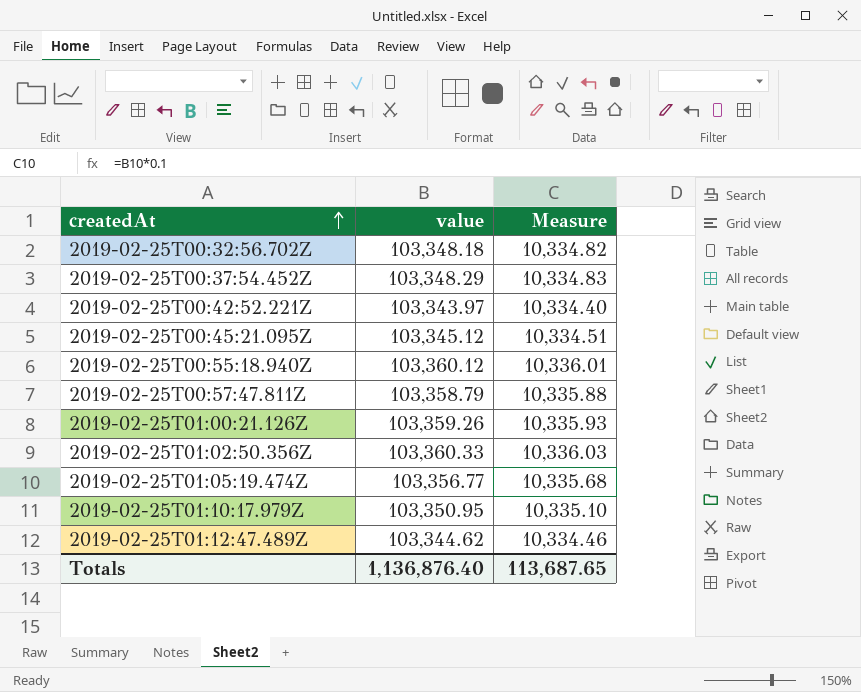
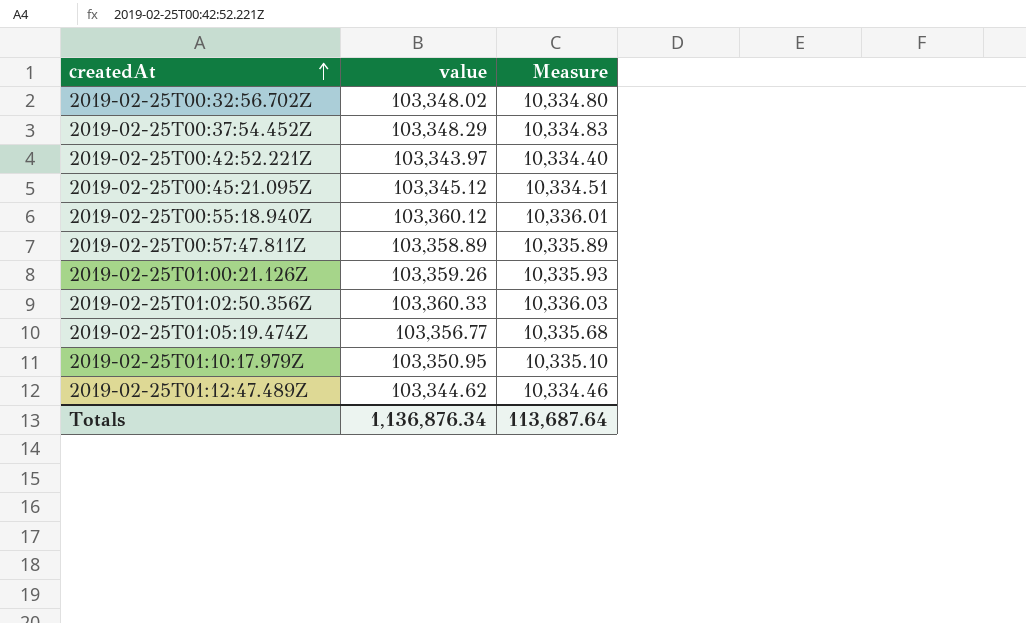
2019-02-25T00:32:56.702Z | value: 103,348.18 -> 103,348.02
2019-02-25T00:32:56.702Z | Measure: 10,334.82 -> 10,334.80
2019-02-25T00:57:47.811Z | value: 103,358.79 -> 103,358.89
2019-02-25T00:57:47.811Z | Measure: 10,335.88 -> 10,335.89
Totals | value: 1,136,876.40 -> 1,136,876.34
Totals | Measure: 113,687.65 -> 113,687.64

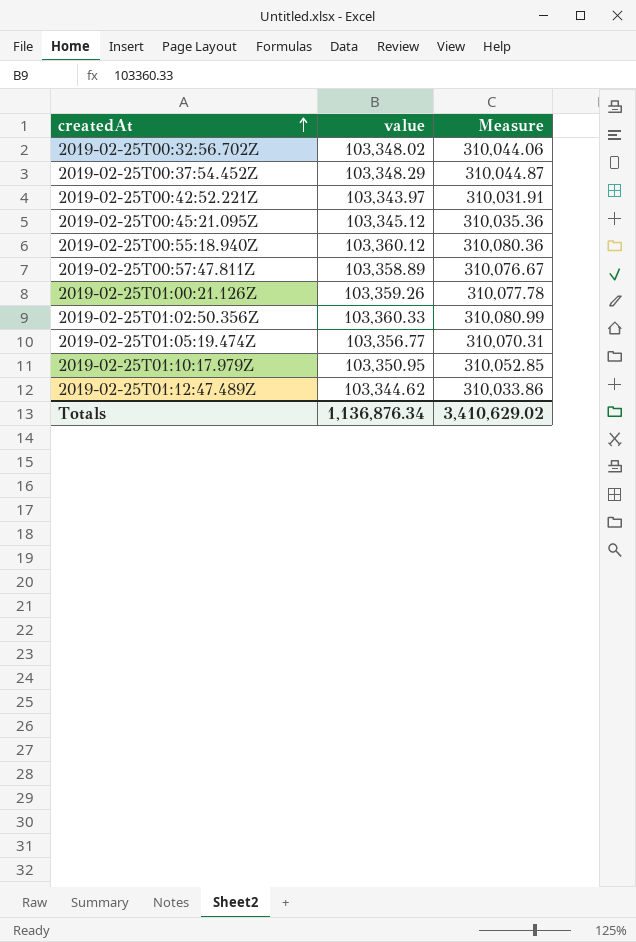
column Measure | formula: [value] * 0.1 -> [value] * 3
Totals | Measure: 113,687.64 -> 3,410,629.02

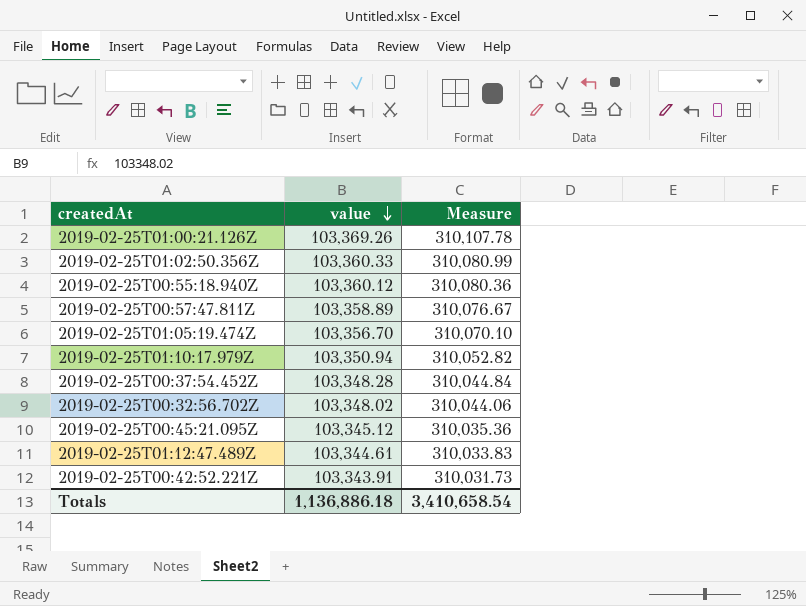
row order: createdAt ascending -> value descending
2019-02-25T01:00:21.126Z | value: 103,359.26 -> 103,369.26
2019-02-25T01:00:21.126Z | Measure: 310,077.78 -> 310,107.78
2019-02-25T01:05:19.474Z | value: 103,356.77 -> 103,356.70
2019-02-25T01:05:19.474Z | Measure: 310,070.31 -> 310,070.10
2019-02-25T01:10:17.979Z | value: 103,350.95 -> 103,350.94
2019-02-25T01:10:17.979Z | Measure: 310,052.85 -> 310,052.82
2019-02-25T00:37:54.452Z | value: 103,348.29 -> 103,348.28
2019-02-25T00:37:54.452Z | Measure: 310,044.87 -> 310,044.84
2019-02-25T01:12:47.489Z | value: 103,344.62 -> 103,344.61
2019-02-25T01:12:47.489Z | Measure: 310,033.86 -> 310,033.83
2019-02-25T00:42:52.221Z | value: 103,343.97 -> 103,343.91
2019-02-25T00:42:52.221Z | Measure: 310,031.91 -> 310,031.73
Totals | value: 1,136,876.34 -> 1,136,886.18
Totals | Measure: 3,410,629.02 -> 3,410,658.54

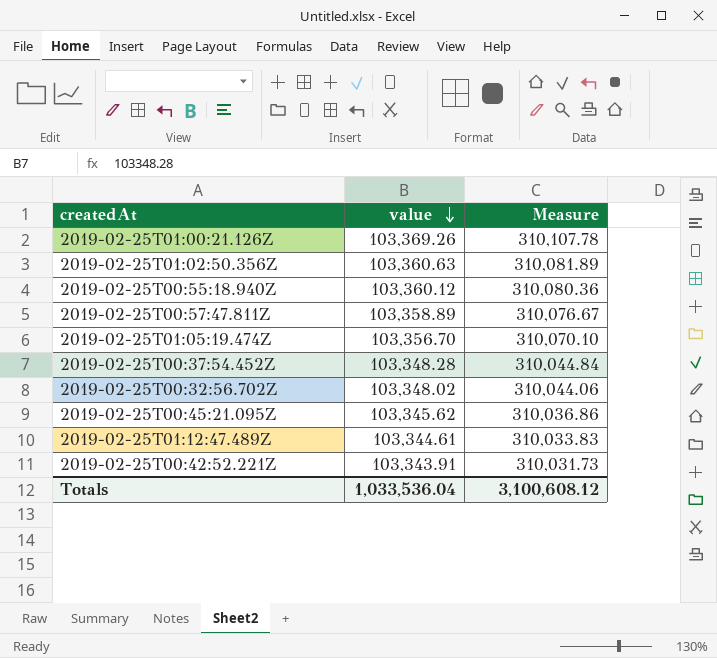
row 2019-02-25T01:10:17.979Z: 103,350.94 | 310,052.82 -> none
2019-02-25T01:02:50.356Z | value: 103,360.33 -> 103,360.63
2019-02-25T01:02:50.356Z | Measure: 310,080.99 -> 310,081.89
2019-02-25T00:45:21.095Z | value: 103,345.12 -> 103,345.62
2019-02-25T00:45:21.095Z | Measure: 310,035.36 -> 310,036.86
Totals | value: 1,136,886.18 -> 1,033,536.04
Totals | Measure: 3,410,658.54 -> 3,100,608.12

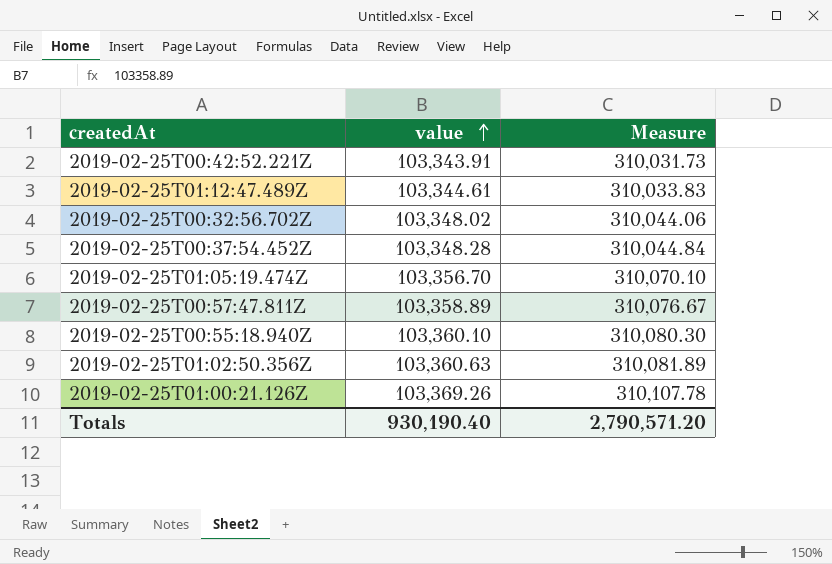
row order: value descending -> value ascending
row 2019-02-25T00:45:21.095Z: 103,345.62 | 310,036.86 -> none
2019-02-25T00:55:18.940Z | value: 103,360.12 -> 103,360.10
2019-02-25T00:55:18.940Z | Measure: 310,080.36 -> 310,080.30
Totals | value: 1,033,536.04 -> 930,190.40
Totals | Measure: 3,100,608.12 -> 2,790,571.20

